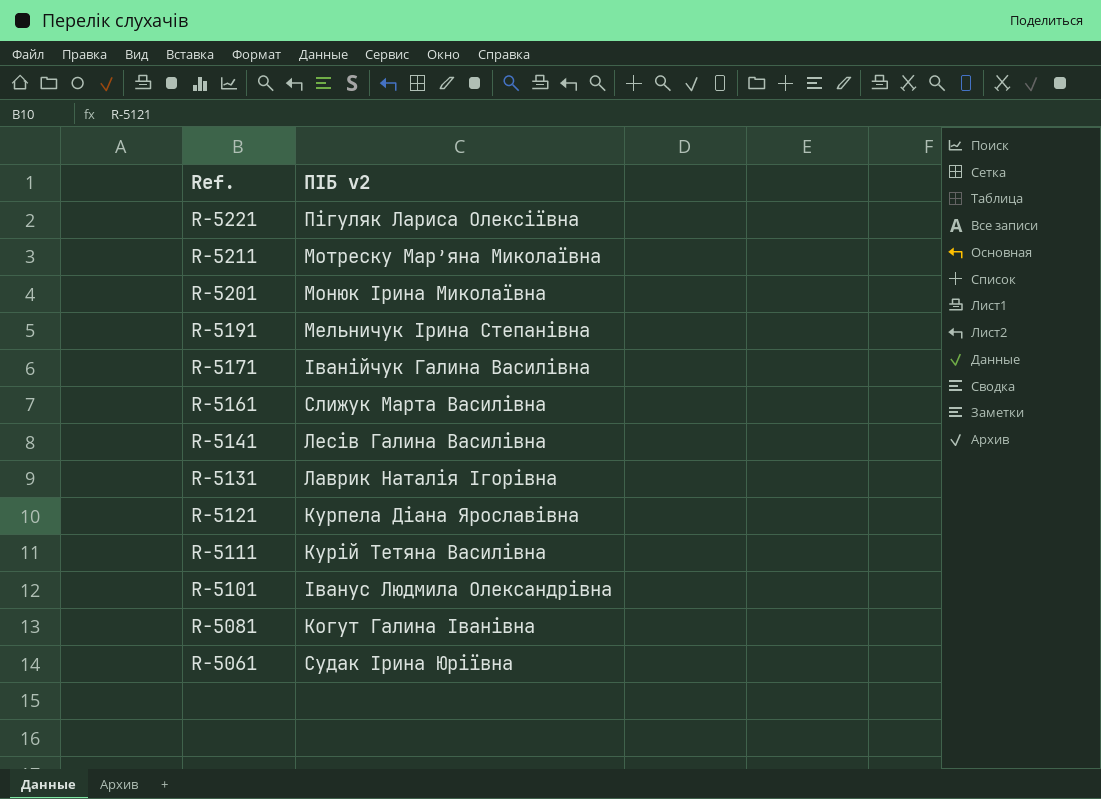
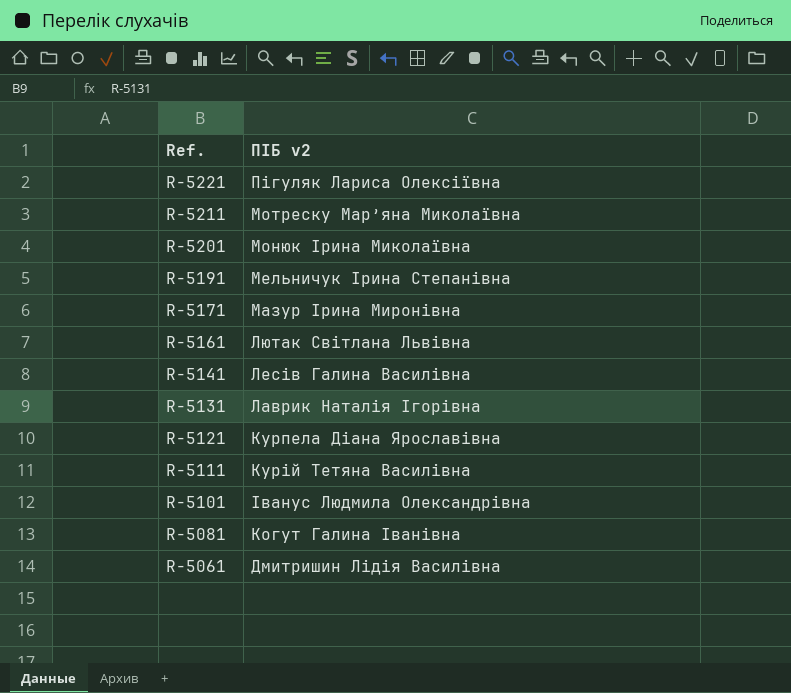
R-5171 | ПІБ v2: Іванійчук Галина Василівна -> Мазур Ірина Миронівна
R-5161 | ПІБ v2: Слижук Марта Василівна -> Лютак Світлана Львівна
R-5061 | ПІБ v2: Судак Ірина Юріївна -> Дмитришин Лідія Василівна

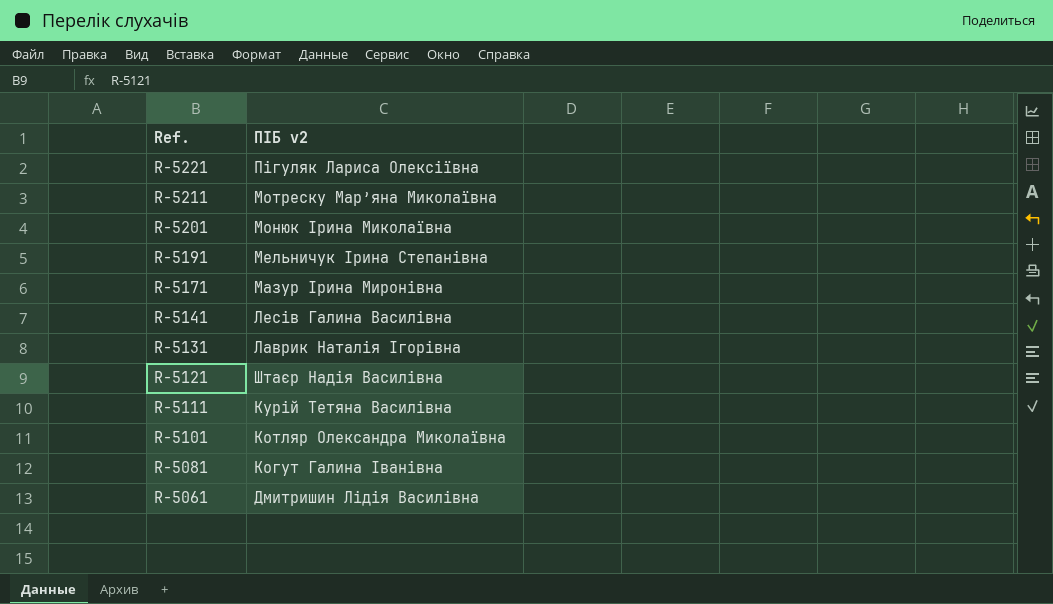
row R-5161: Лютак Світлана Львівна -> none
R-5121 | ПІБ v2: Курпела Діана Ярославівна -> Штаєр Надія Василівна
R-5101 | ПІБ v2: Іванус Людмила Олександрівна -> Котляр Олександра Миколаївна

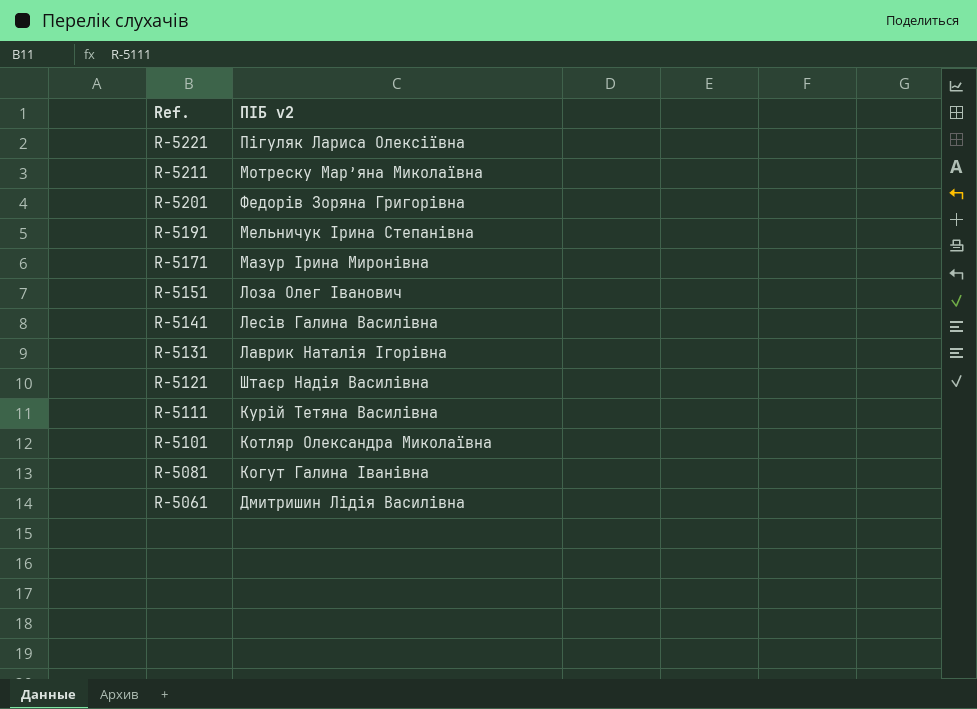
R-5201 | ПІБ v2: Монюк Ірина Миколаївна -> Федорів Зоряна Григорівна
row R-5151: none -> Лоза Олег Іванович

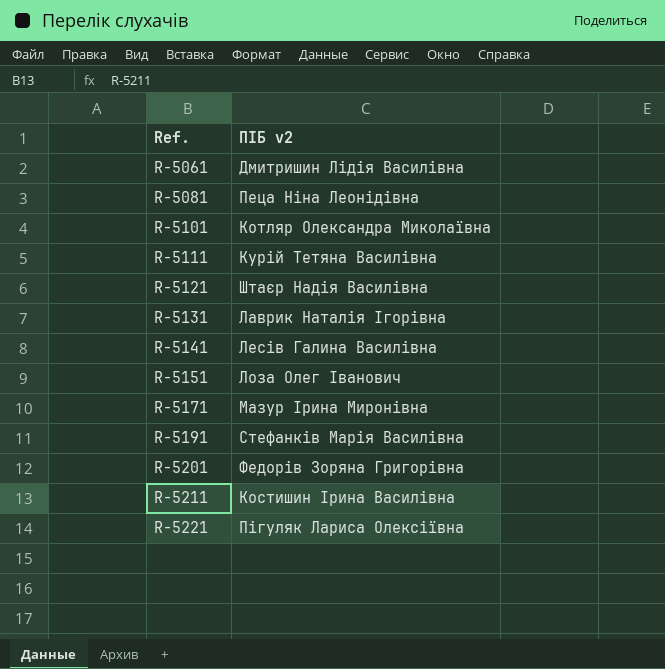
row order: Ref. descending -> Ref. ascending
R-5081 | ПІБ v2: Когут Галина Іванівна -> Пеца Ніна Леонідівна
R-5191 | ПІБ v2: Мельничук Ірина Степанівна -> Стефанків Марія Василівна
R-5211 | ПІБ v2: Мотреску Мар’яна Миколаївна -> Костишин Ірина Василівна

